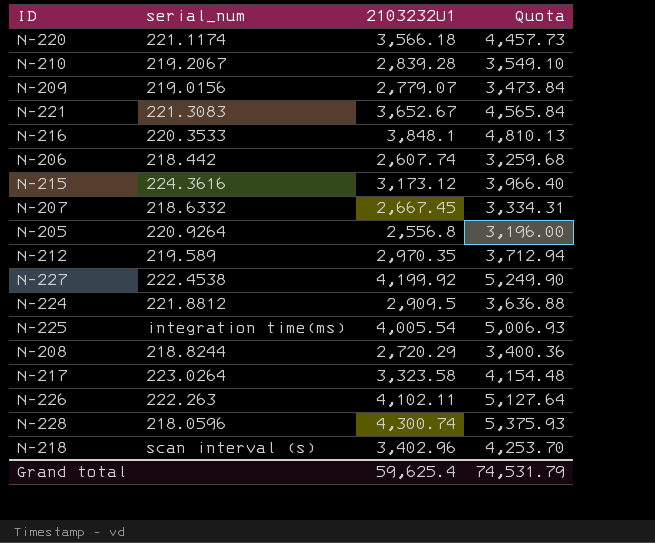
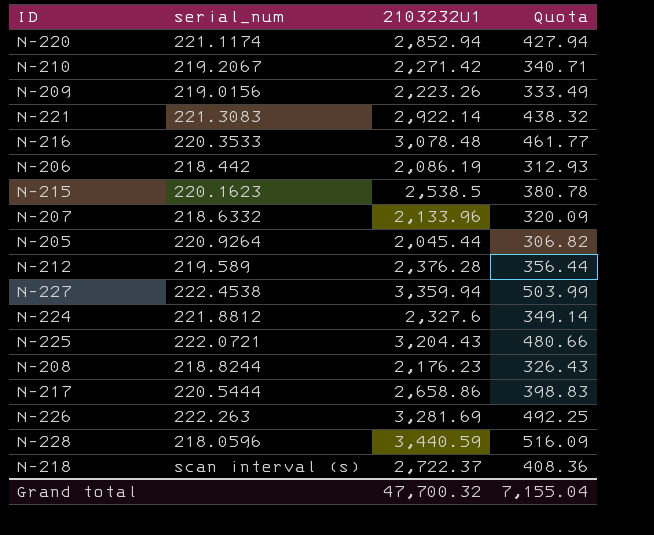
column Quota | formula: [2103232U1] * 1.25 -> [2103232U1] * 0.15
N-220 | 2103232U1: 3,566.18 -> 2,852.94
N-210 | 2103232U1: 2,839.28 -> 2,271.42
N-209 | 2103232U1: 2,779.07 -> 2,223.26
N-221 | 2103232U1: 3,652.67 -> 2,922.14
N-216 | 2103232U1: 3,848.1 -> 3,078.48
N-206 | 2103232U1: 2,607.74 -> 2,086.19
N-215 | serial_num: 224.3616 -> 220.1623
N-215 | 2103232U1: 3,173.12 -> 2,538.5
N-207 | 2103232U1: 2,667.45 -> 2,133.96
N-205 | 2103232U1: 2,556.8 -> 2,045.44
N-212 | 2103232U1: 2,970.35 -> 2,376.28
N-227 | 2103232U1: 4,199.92 -> 3,359.94
N-224 | 2103232U1: 2,909.5 -> 2,327.6
N-225 | serial_num: integration time(ms) -> 222.0721
N-225 | 2103232U1: 4,005.54 -> 3,204.43
N-208 | 2103232U1: 2,720.29 -> 2,176.23
N-217 | serial_num: 223.0264 -> 220.5444
N-217 | 2103232U1: 3,323.58 -> 2,658.86
N-226 | 2103232U1: 4,102.11 -> 3,281.69
N-228 | 2103232U1: 4,300.74 -> 3,440.59
N-218 | 2103232U1: 3,402.96 -> 2,722.37
Grand total | 2103232U1: 59,625.4 -> 47,700.32
Grand total | Quota: 74,531.79 -> 7,155.04

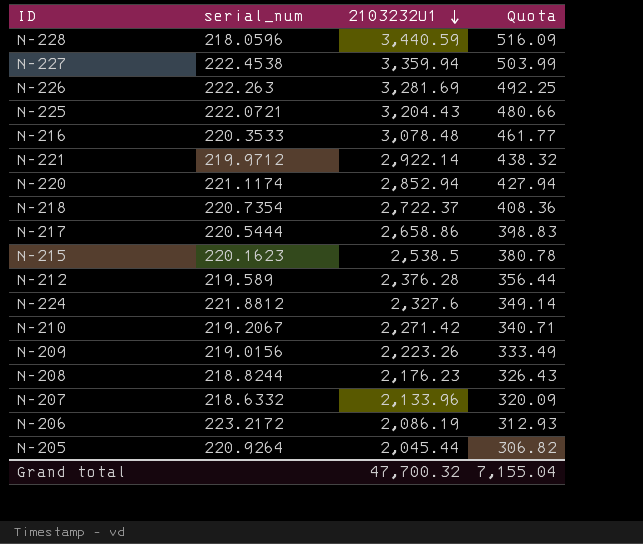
row order: none -> 2103232U1 descending
N-221 | serial_num: 221.3083 -> 219.9712
N-218 | serial_num: scan interval (s) -> 220.7354
N-206 | serial_num: 218.442 -> 223.2172

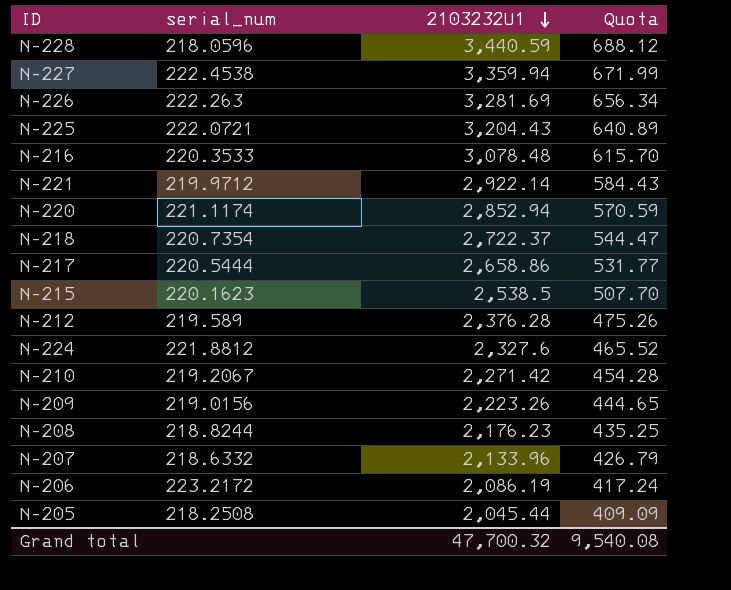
column Quota | formula: [2103232U1] * 0.15 -> [2103232U1] * 0.2
N-205 | serial_num: 220.9264 -> 218.2508
Grand total | Quota: 7,155.04 -> 9,540.08

